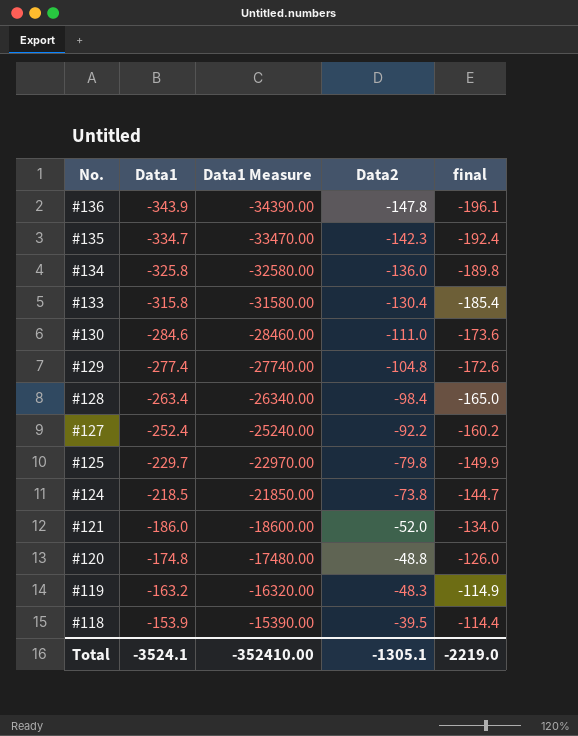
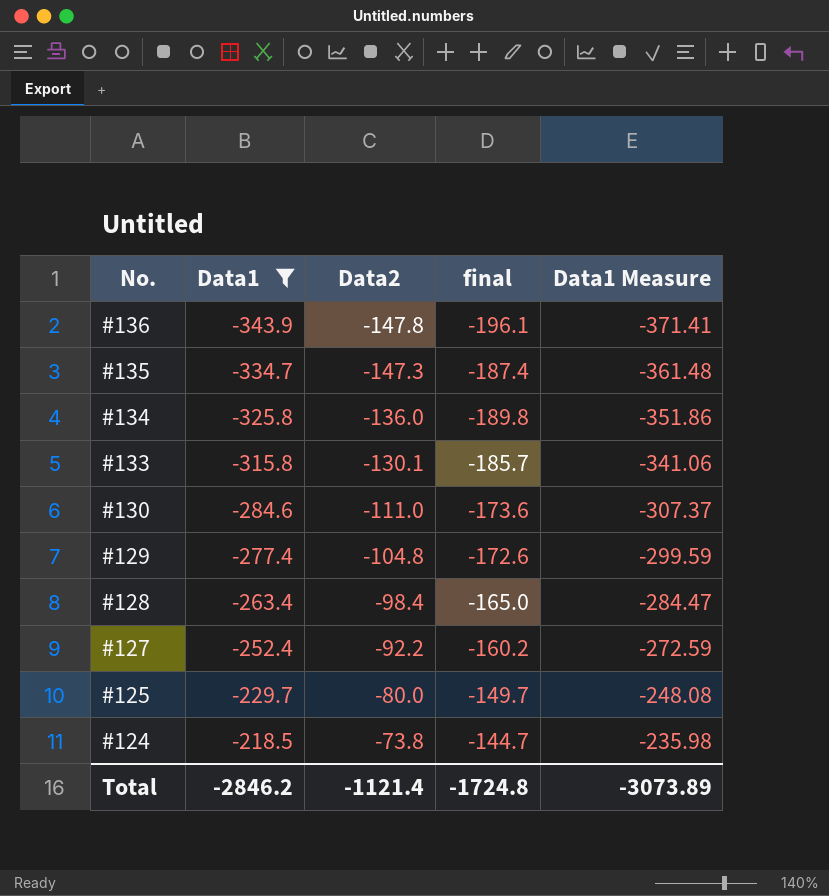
filter: none -> Data1 <= -218.5
column Data1 Measure | formula: [Data1] * 100 -> [Data1] * 1.08
column Data1 Measure | position: 3 -> 5
#135 | Data2: -142.3 -> -147.3
#135 | final: -192.4 -> -187.4
#133 | Data2: -130.4 -> -130.1
#133 | final: -185.4 -> -185.7
#125 | Data2: -79.8 -> -80.0
#125 | final: -149.9 -> -149.7
Total | Data1: -3524.1 -> -2846.2
Total | Data2: -1305.1 -> -1121.4
Total | final: -2219.0 -> -1724.8
Total | Data1 Measure: -352410.00 -> -3073.89

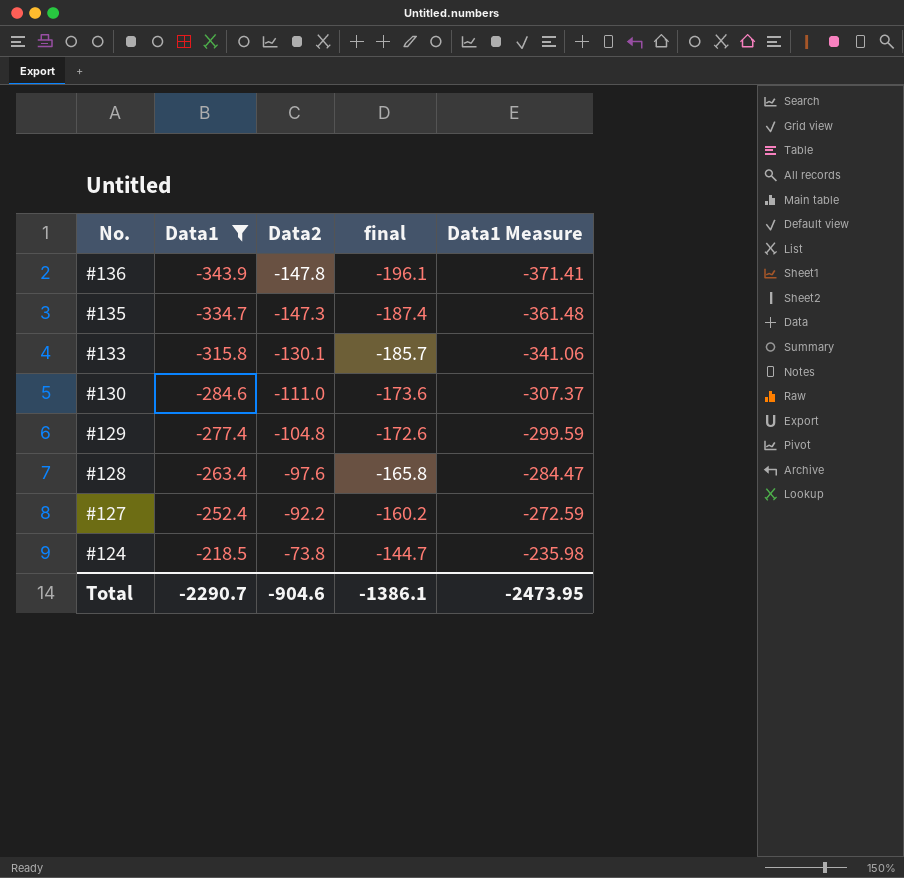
row #134: -325.8 | -136.0 | -189.8 | -351.86 -> none
row #125: -229.7 | -80.0 | -149.7 | -248.08 -> none
#128 | Data2: -98.4 -> -97.6
#128 | final: -165.0 -> -165.8
Total | Data1: -2846.2 -> -2290.7
Total | Data2: -1121.4 -> -904.6
Total | final: -1724.8 -> -1386.1
Total | Data1 Measure: -3073.89 -> -2473.95

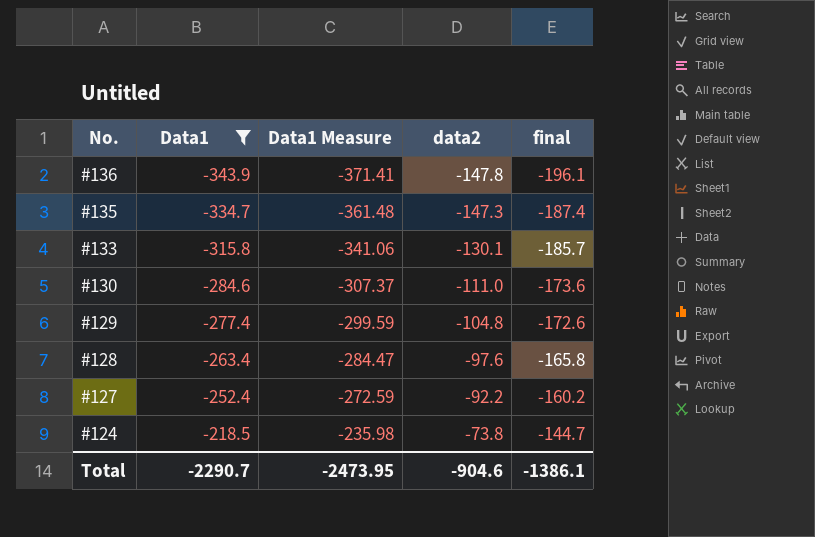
column Data1 Measure | position: 5 -> 3
column name: Data2 -> data2

